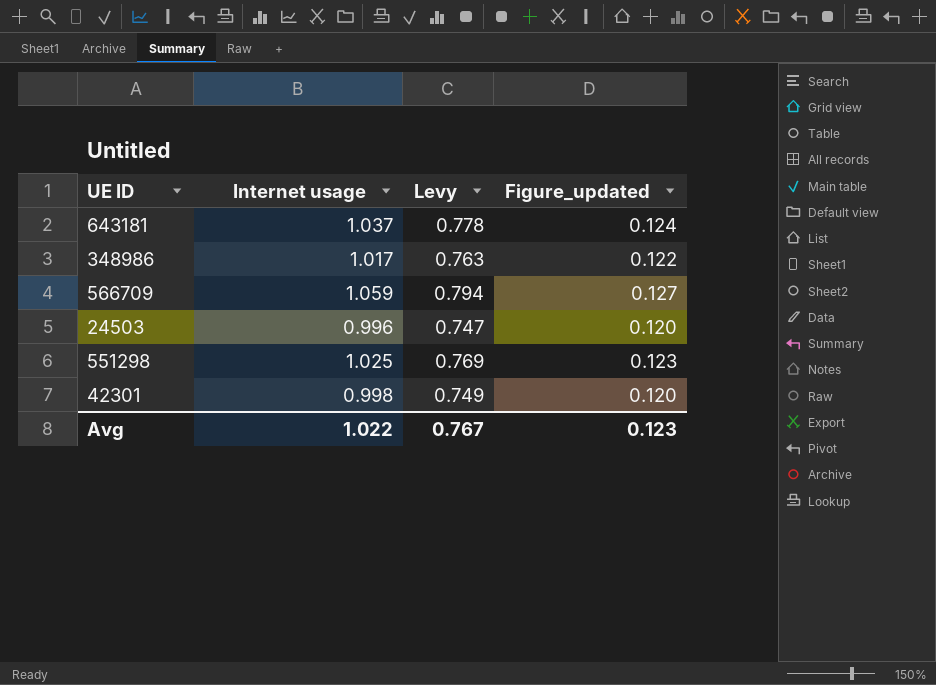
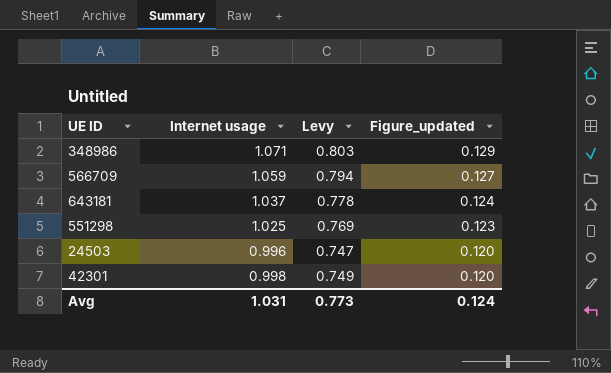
row order: none -> Figure_updated descending
348986 | Internet usage: 1.017 -> 1.071
348986 | Levy: 0.763 -> 0.803
348986 | Figure_updated: 0.122 -> 0.129
Avg | Internet usage: 1.022 -> 1.031
Avg | Levy: 0.767 -> 0.773
Avg | Figure_updated: 0.123 -> 0.124

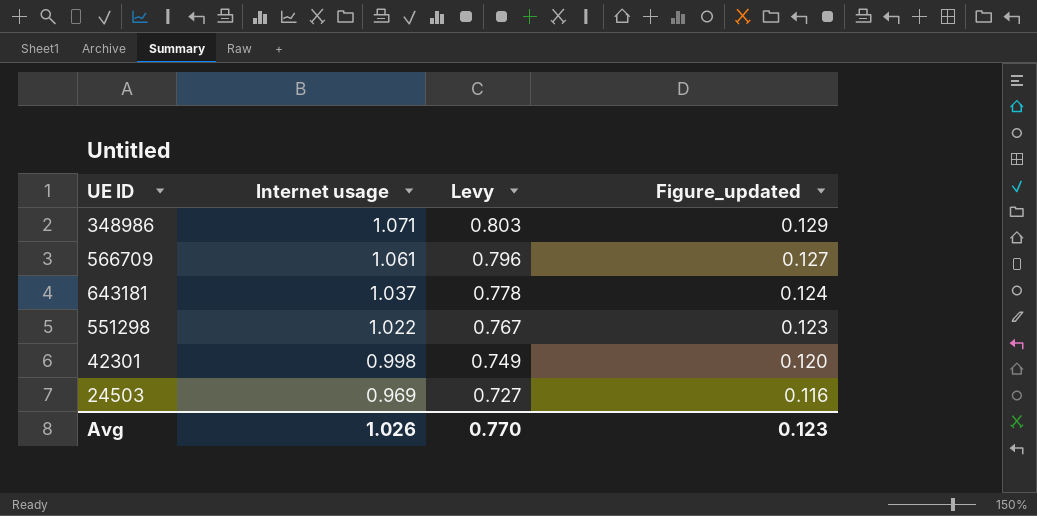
row order: Figure_updated descending -> Internet usage descending
566709 | Internet usage: 1.059 -> 1.061
566709 | Levy: 0.794 -> 0.796
551298 | Internet usage: 1.025 -> 1.022
551298 | Levy: 0.769 -> 0.767
24503 | Internet usage: 0.996 -> 0.969
24503 | Levy: 0.747 -> 0.727
24503 | Figure_updated: 0.120 -> 0.116
Avg | Internet usage: 1.031 -> 1.026
Avg | Levy: 0.773 -> 0.770
Avg | Figure_updated: 0.124 -> 0.123

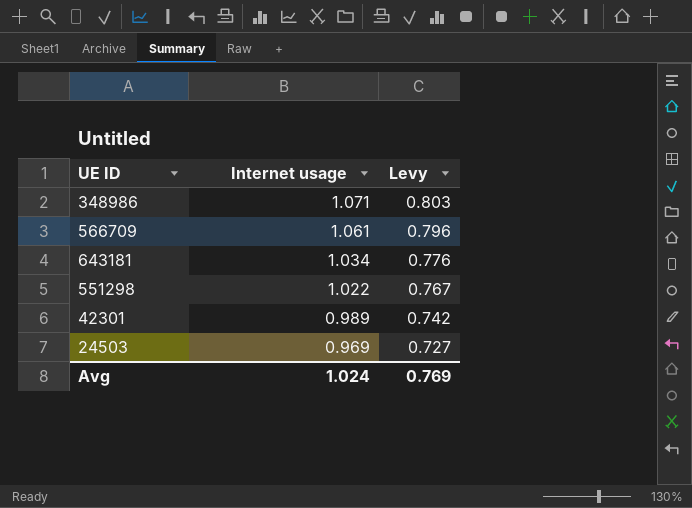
column Figure_updated | formula: [Internet usage] * 0.12 -> none
643181 | Internet usage: 1.037 -> 1.034
643181 | Levy: 0.778 -> 0.776
42301 | Internet usage: 0.998 -> 0.989
42301 | Levy: 0.749 -> 0.742
Avg | Internet usage: 1.026 -> 1.024
Avg | Levy: 0.770 -> 0.769

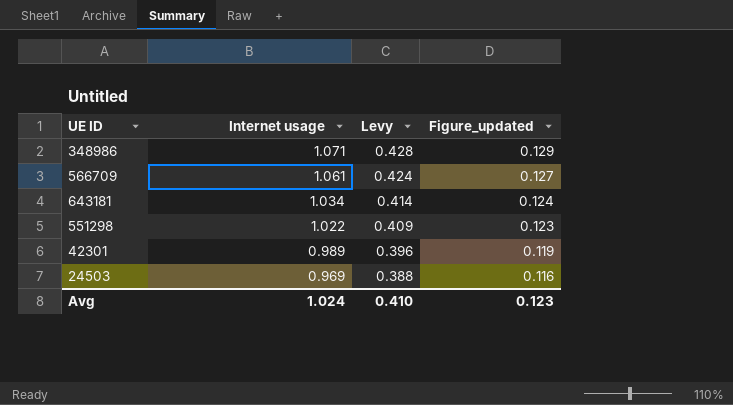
column Levy | formula: [Internet usage] * 0.75 -> [Internet usage] * 0.4
column Figure_updated | formula: none -> [Internet usage] * 0.12
Avg | Levy: 0.769 -> 0.410

